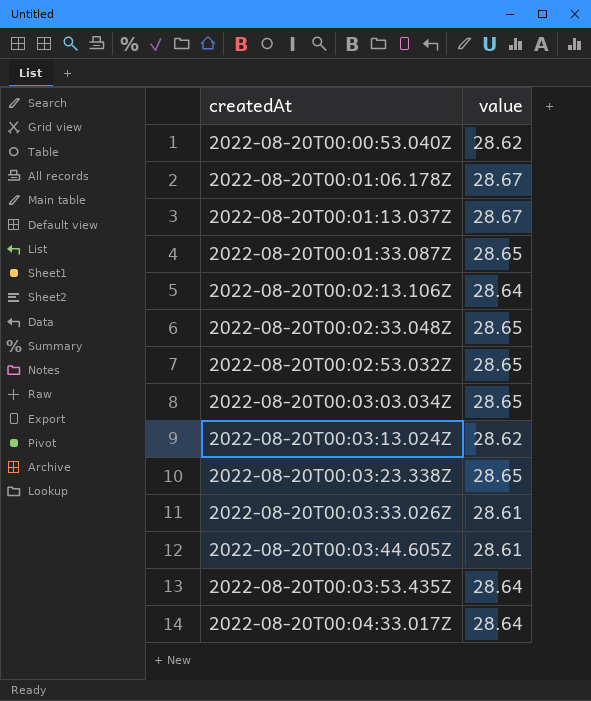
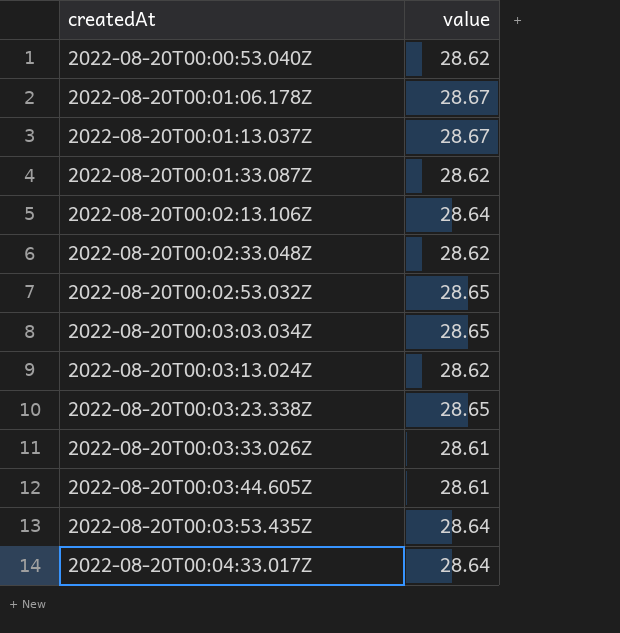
2022-08-20T00:01:33.087Z | value: 28.65 -> 28.62
2022-08-20T00:02:33.048Z | value: 28.65 -> 28.62

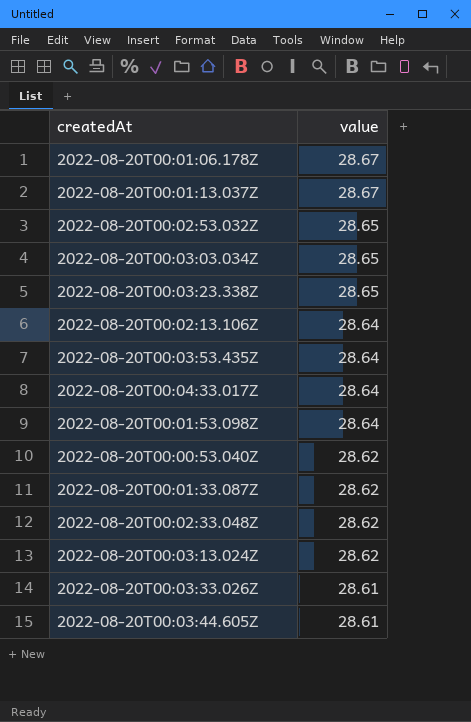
row order: createdAt ascending -> value descending
row 2022-08-20T00:01:53.098Z: none -> 28.64

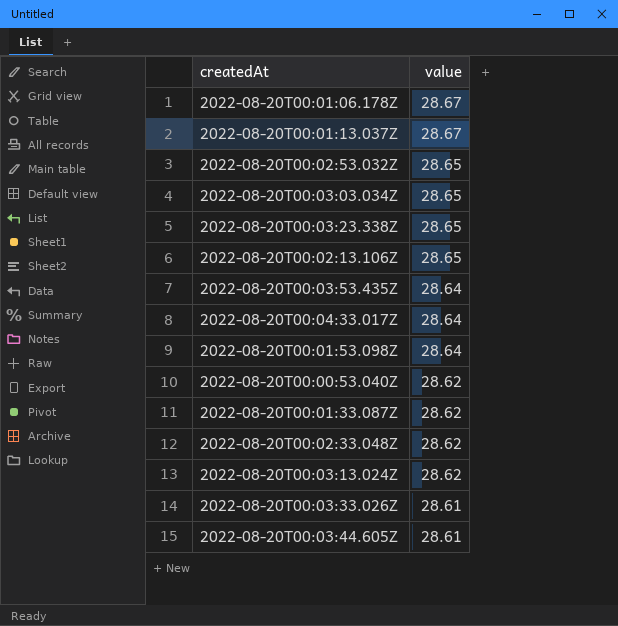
2022-08-20T00:02:13.106Z | value: 28.64 -> 28.65

